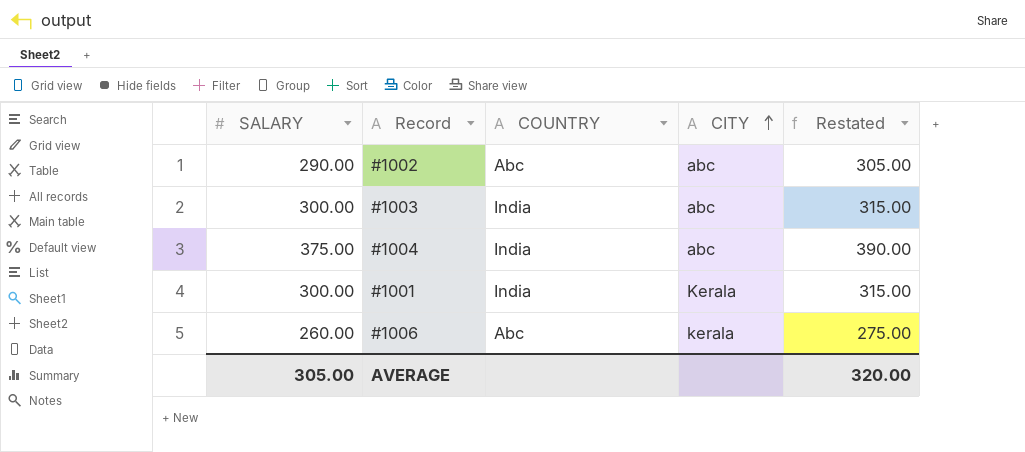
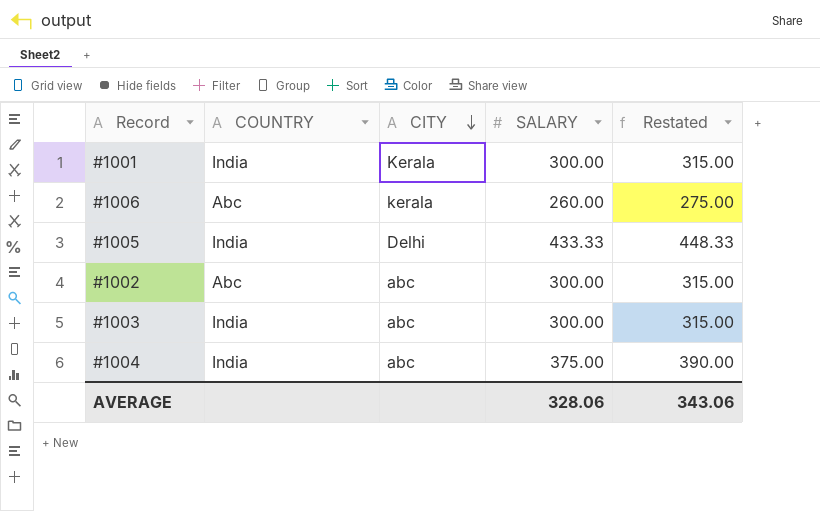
row order: CITY ascending -> CITY descending
column SALARY | position: 1 -> 4
row #1005: none -> India | Delhi | 433.33 | 448.33
#1002 | SALARY: 290.00 -> 300.00
#1002 | Restated: 305.00 -> 315.00
AVERAGE | SALARY: 305.00 -> 328.06
AVERAGE | Restated: 320.00 -> 343.06

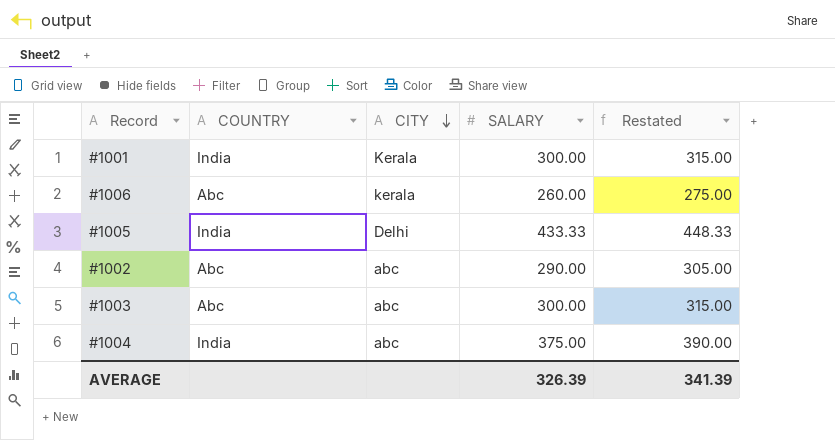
#1002 | SALARY: 300.00 -> 290.00
#1002 | Restated: 315.00 -> 305.00
#1003 | COUNTRY: India -> Abc
AVERAGE | SALARY: 328.06 -> 326.39
AVERAGE | Restated: 343.06 -> 341.39

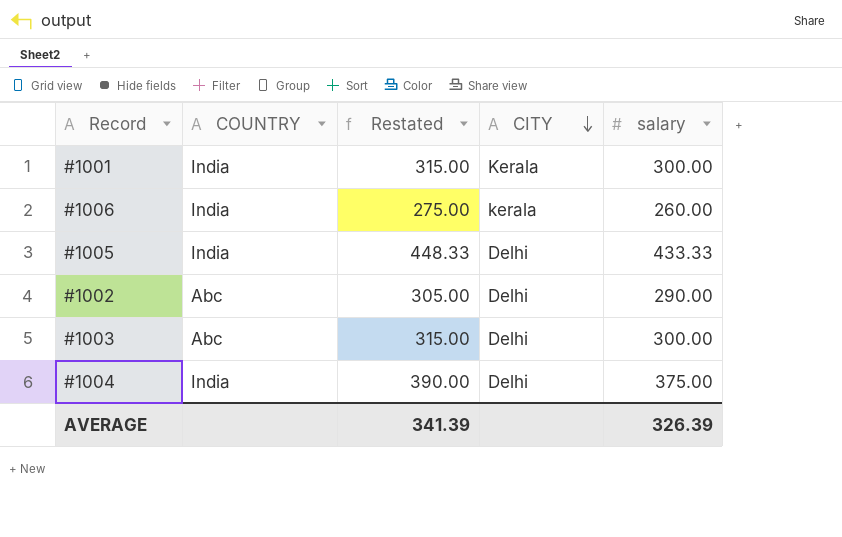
column Restated | position: 5 -> 3
column name: SALARY -> salary
#1006 | COUNTRY: Abc -> India
#1002 | CITY: abc -> Delhi
#1003 | CITY: abc -> Delhi
#1004 | CITY: abc -> Delhi

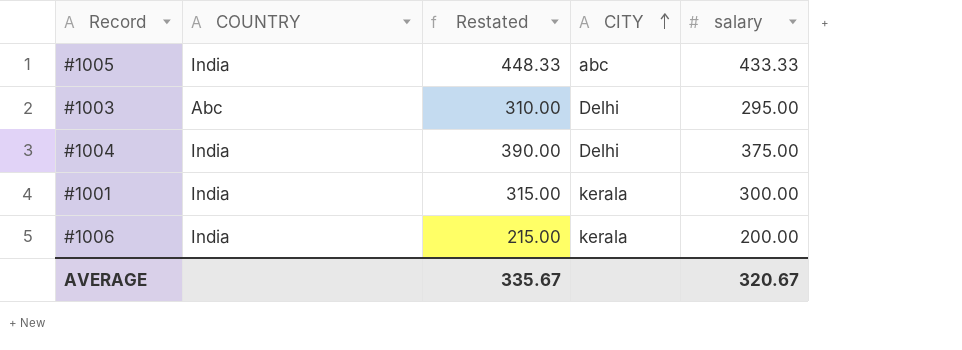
row order: CITY descending -> CITY ascending
row #1002: Abc | 305.00 | Delhi | 290.00 -> none
#1005 | CITY: Delhi -> abc
#1003 | Restated: 315.00 -> 310.00
#1003 | salary: 300.00 -> 295.00
#1001 | CITY: Kerala -> kerala
#1006 | Restated: 275.00 -> 215.00
#1006 | salary: 260.00 -> 200.00
AVERAGE | Restated: 341.39 -> 335.67
AVERAGE | salary: 326.39 -> 320.67

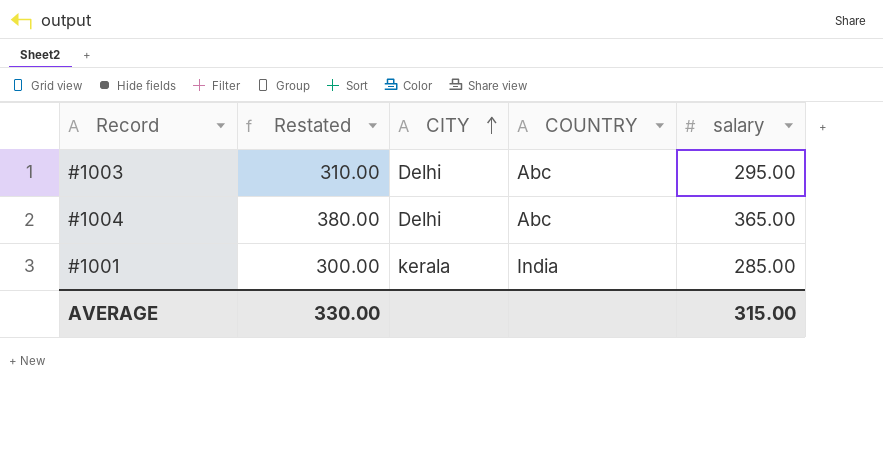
column COUNTRY | position: 2 -> 4
row #1005: India | 448.33 | abc | 433.33 -> none
row #1006: India | 215.00 | kerala | 200.00 -> none
#1004 | Restated: 390.00 -> 380.00
#1004 | COUNTRY: India -> Abc
#1004 | salary: 375.00 -> 365.00
#1001 | Restated: 315.00 -> 300.00
#1001 | salary: 300.00 -> 285.00
AVERAGE | Restated: 335.67 -> 330.00
AVERAGE | salary: 320.67 -> 315.00

